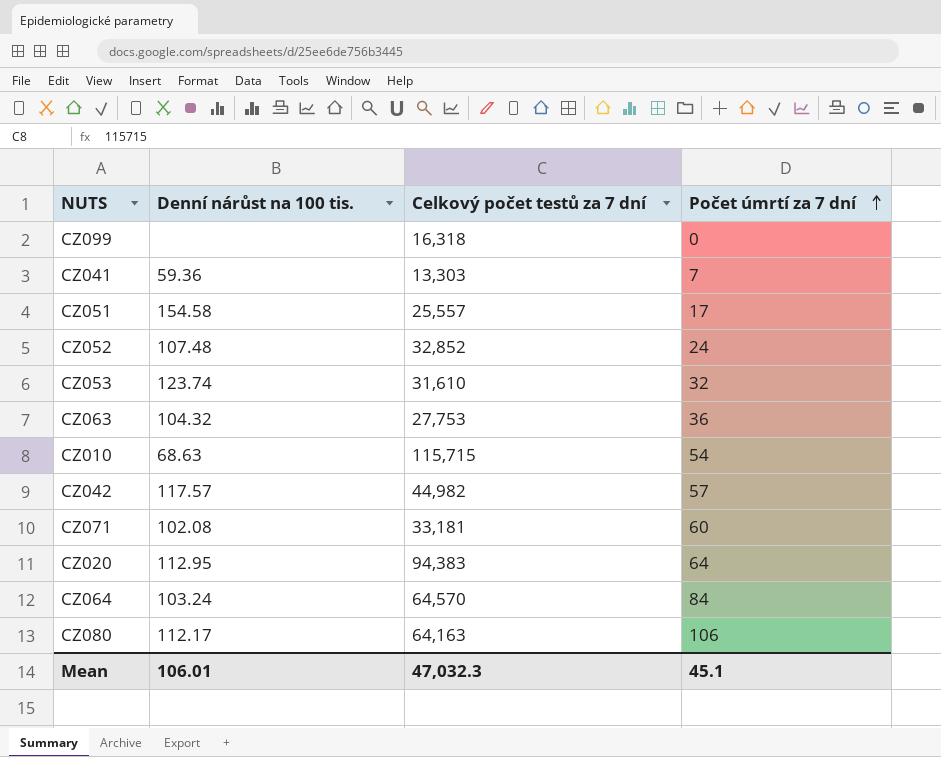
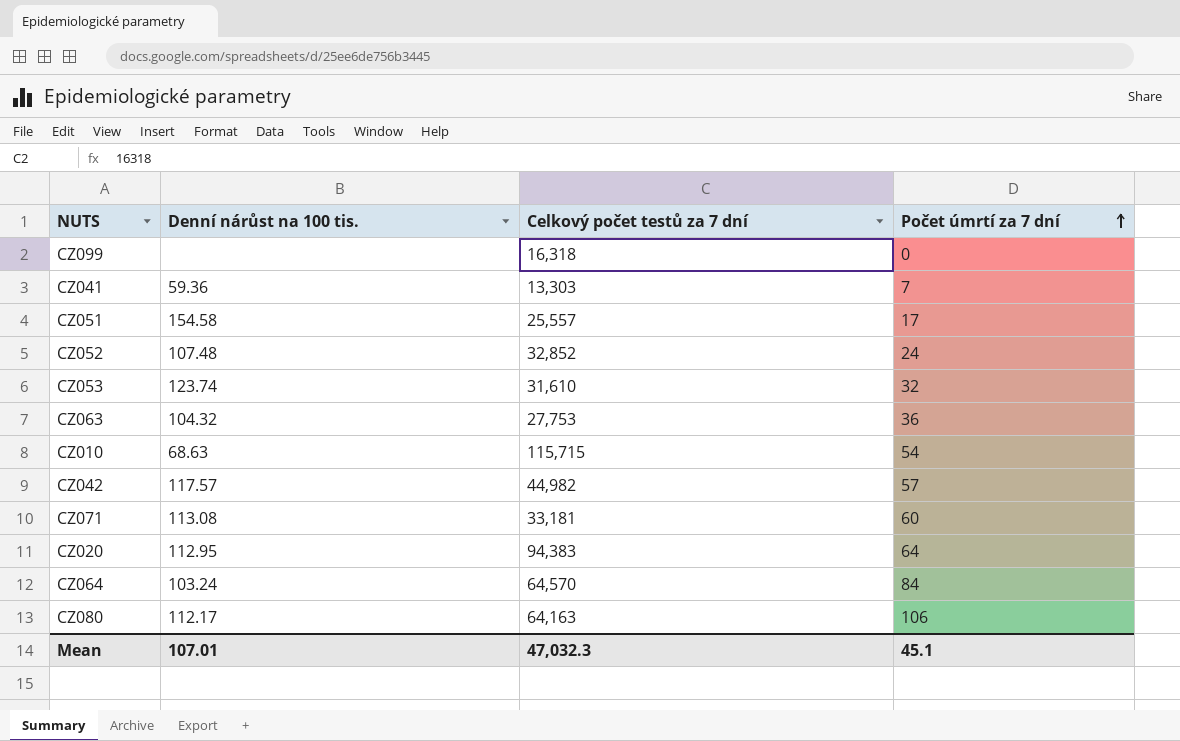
CZ071 | Denní nárůst na 100 tis.: 102.08 -> 113.08
Mean | Denní nárůst na 100 tis.: 106.01 -> 107.01

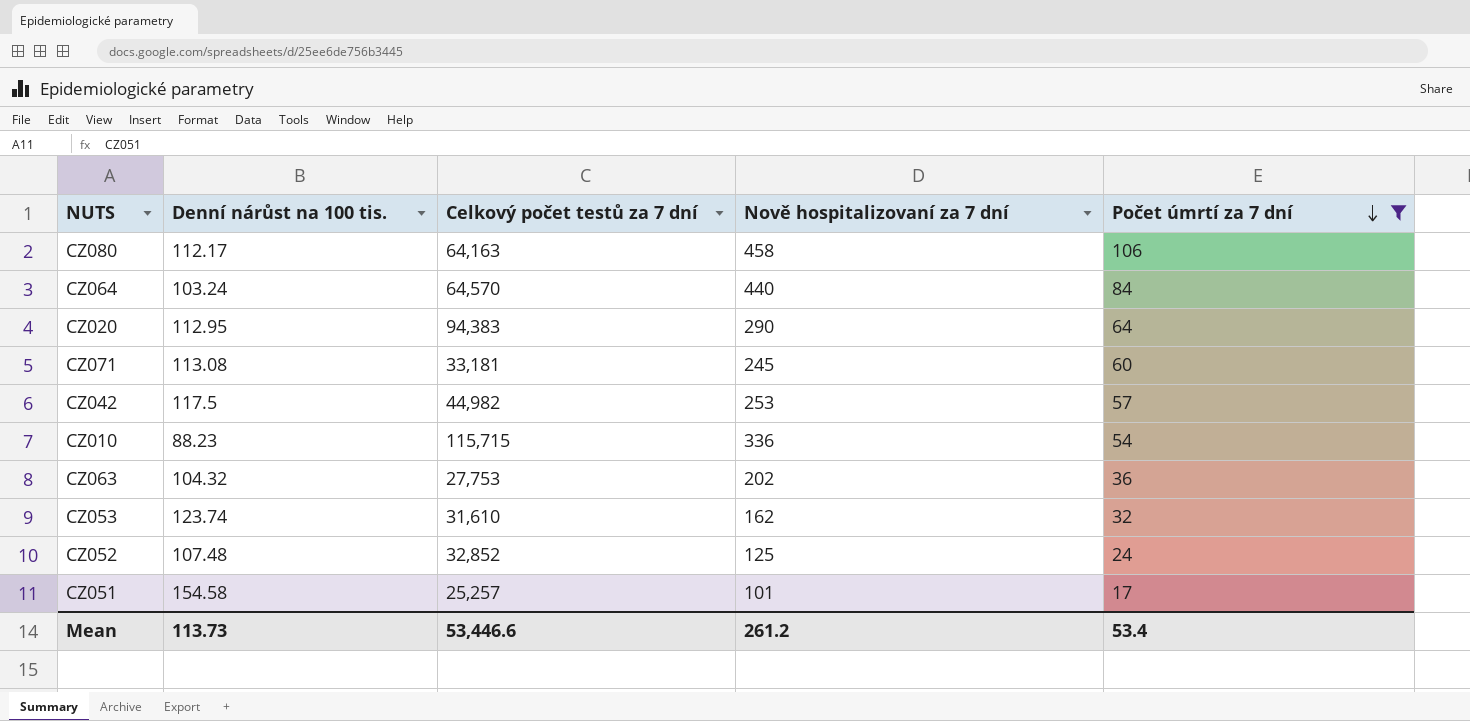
filter: none -> Počet úmrtí za 7 dní >= 17
row order: Počet úmrtí za 7 dní ascending -> Počet úmrtí za 7 dní descending
column Nově hospitalizovaní za 7 dní | position: none -> 4
CZ042 | Denní nárůst na 100 tis.: 117.57 -> 117.5
CZ010 | Denní nárůst na 100 tis.: 68.63 -> 88.23
CZ051 | Celkový počet testů za 7 dní: 25,557 -> 25,257
Mean | Denní nárůst na 100 tis.: 107.01 -> 113.73
Mean | Celkový počet testů za 7 dní: 47,032.3 -> 53,446.6
Mean | Počet úmrtí za 7 dní: 45.1 -> 53.4

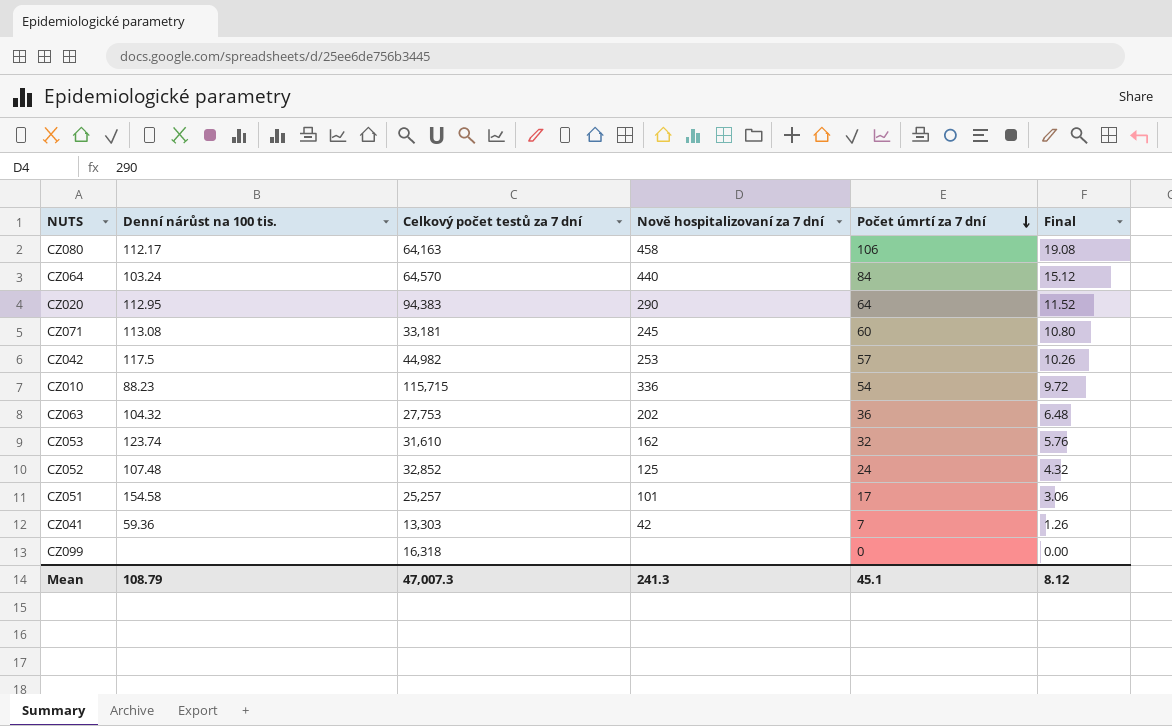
filter: Počet úmrtí za 7 dní >= 17 -> none
column Final | formula: none -> [Počet úmrtí za 7 dní] * 0.18
Mean | Denní nárůst na 100 tis.: 113.73 -> 108.79
Mean | Celkový počet testů za 7 dní: 53,446.6 -> 47,007.3
Mean | Nově hospitalizovaní za 7 dní: 261.2 -> 241.3
Mean | Počet úmrtí za 7 dní: 53.4 -> 45.1

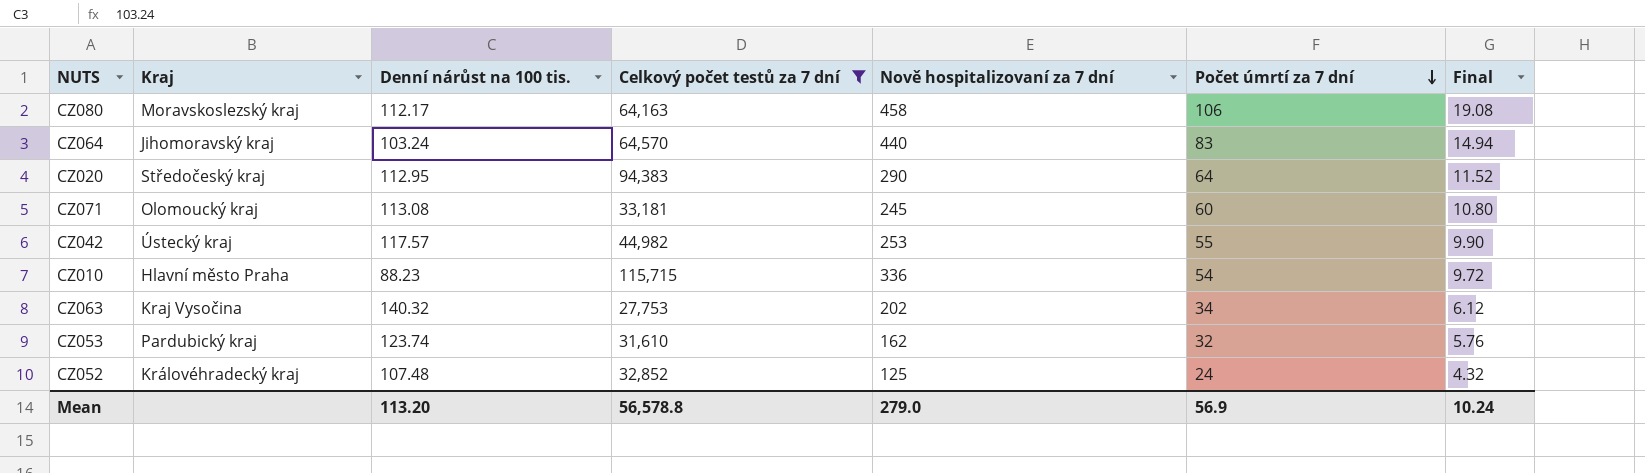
filter: none -> Celkový počet testů za 7 dní >= 27,753
column Kraj | position: none -> 2
CZ064 | Počet úmrtí za 7 dní: 84 -> 83
CZ064 | Final: 15.12 -> 14.94
CZ042 | Denní nárůst na 100 tis.: 117.5 -> 117.57
CZ042 | Počet úmrtí za 7 dní: 57 -> 55
CZ042 | Final: 10.26 -> 9.90
CZ063 | Denní nárůst na 100 tis.: 104.32 -> 140.32
CZ063 | Počet úmrtí za 7 dní: 36 -> 34
CZ063 | Final: 6.48 -> 6.12
Mean | Denní nárůst na 100 tis.: 108.79 -> 113.20
Mean | Celkový počet testů za 7 dní: 47,007.3 -> 56,578.8
Mean | Nově hospitalizovaní za 7 dní: 241.3 -> 279.0
Mean | Počet úmrtí za 7 dní: 45.1 -> 56.9
Mean | Final: 8.12 -> 10.24

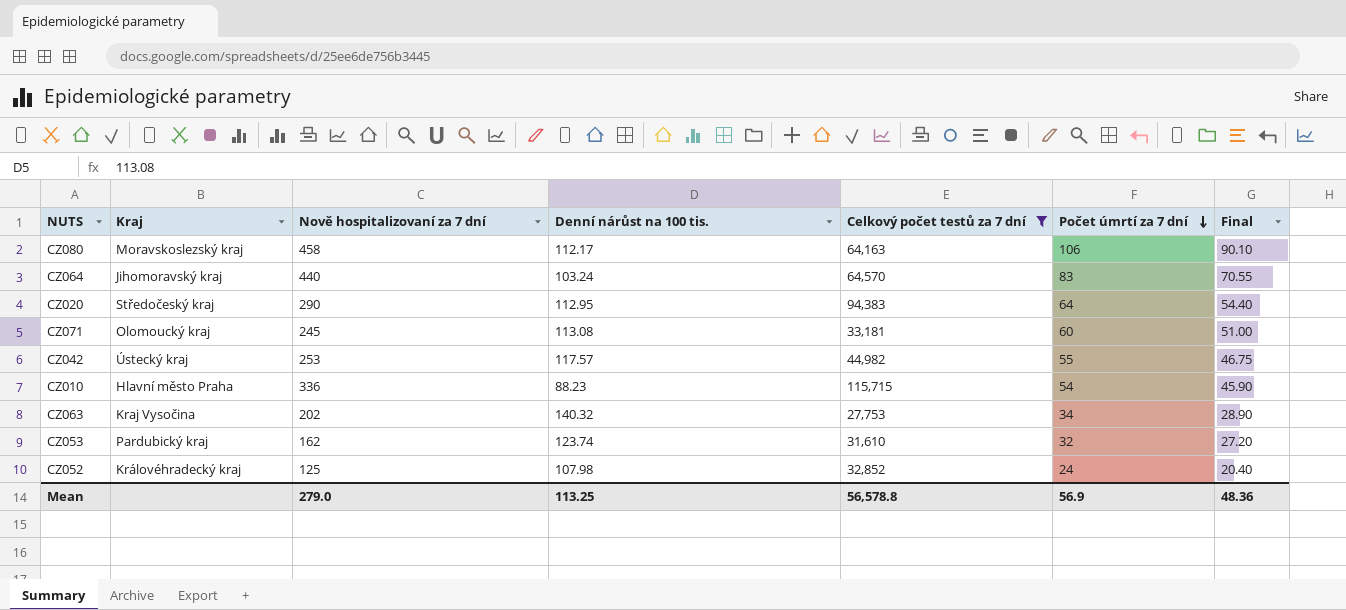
column Nově hospitalizovaní za 7 dní | position: 5 -> 3
column Final | formula: [Počet úmrtí za 7 dní] * 0.18 -> [Počet úmrtí za 7 dní] * 0.85
CZ052 | Denní nárůst na 100 tis.: 107.48 -> 107.98
Mean | Denní nárůst na 100 tis.: 113.20 -> 113.25
Mean | Final: 10.24 -> 48.36

